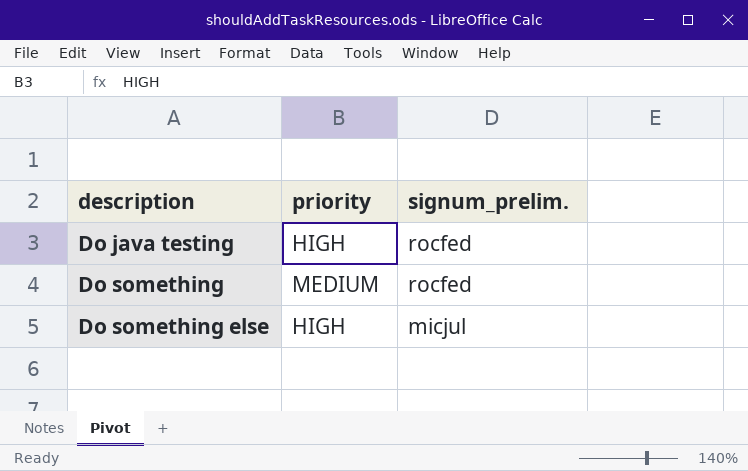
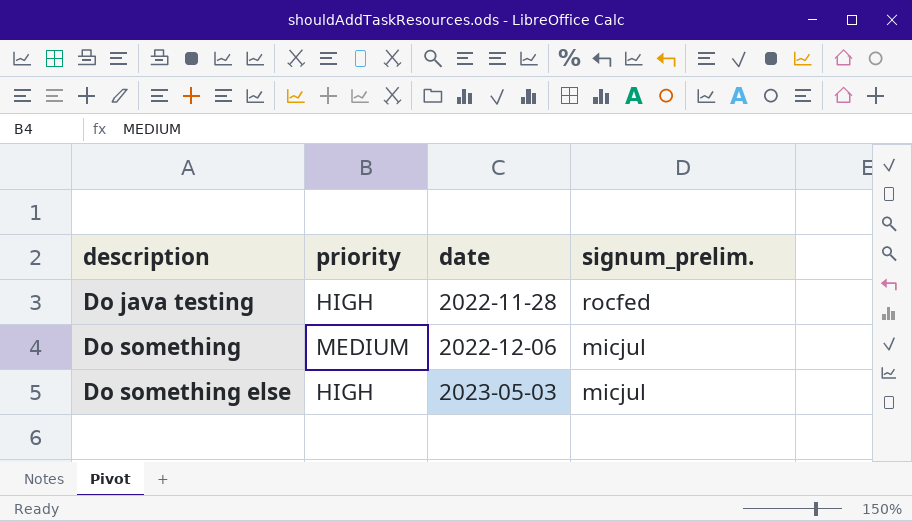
column date | position: none -> 3
Do something | signum_prelim.: rocfed -> micjul

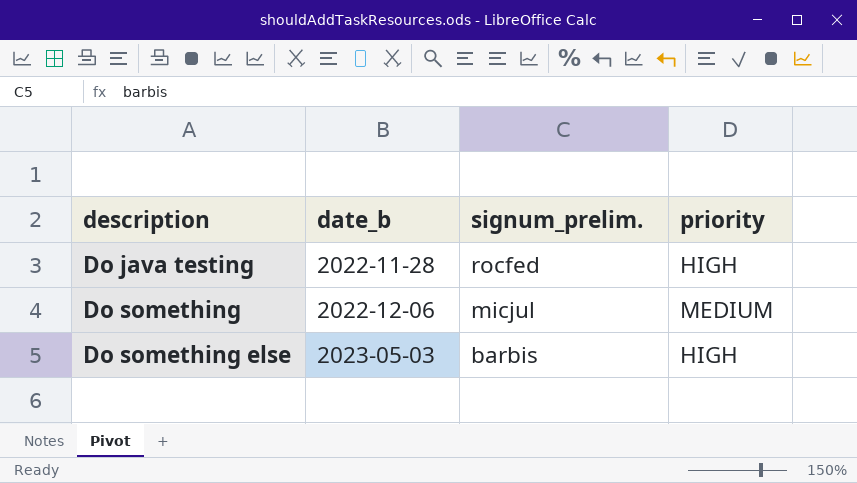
column name: date -> date_b
column priority | position: 2 -> 4
Do something else | signum_prelim.: micjul -> barbis

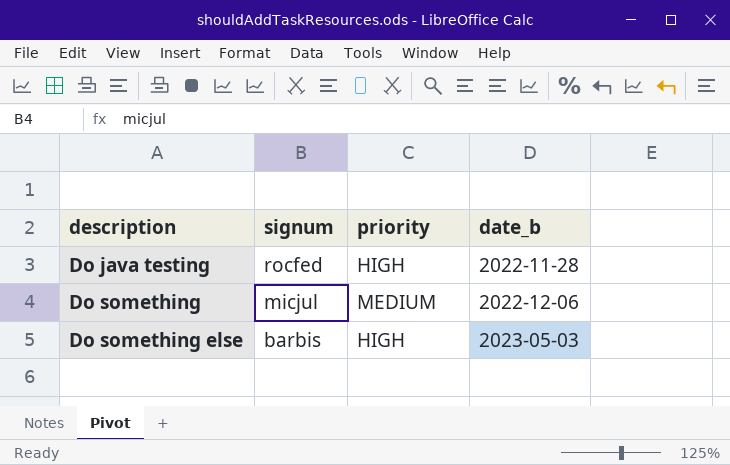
column name: signum_prelim. -> signum
column date_b | position: 2 -> 4

